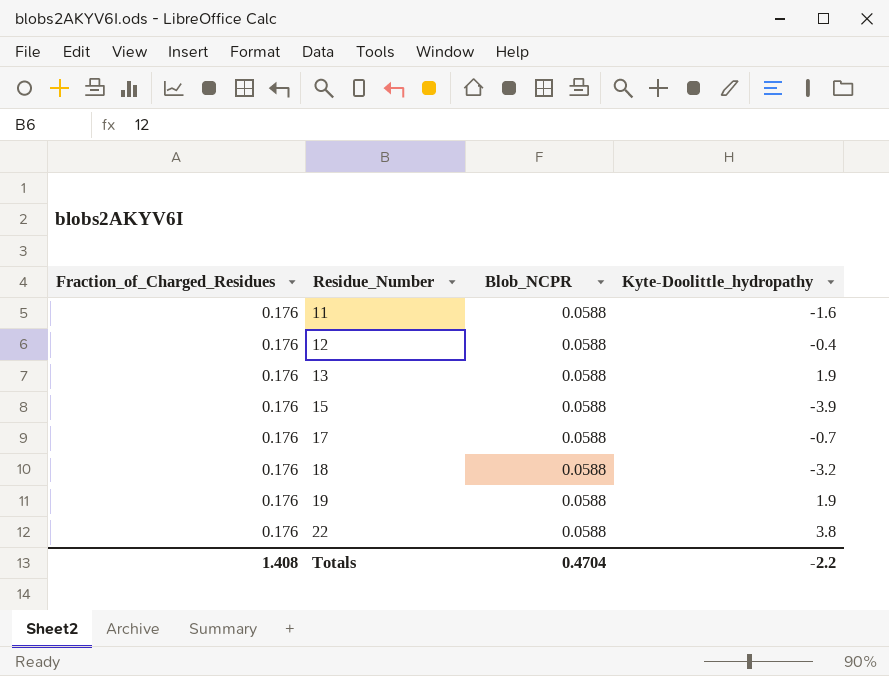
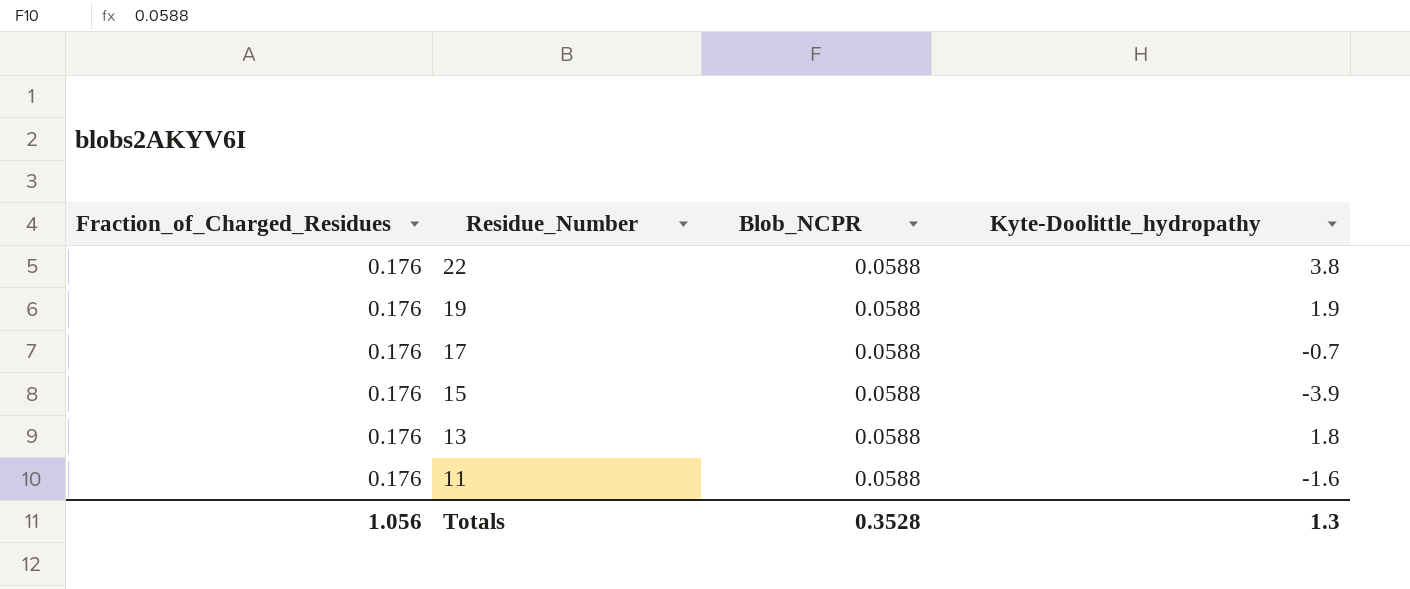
row order: Residue_Number ascending -> Residue_Number descending
row 12: 0.176 | 0.0588 | -0.4 -> none
row 18: 0.176 | 0.0588 | -3.2 -> none
13 | Kyte-Doolittle_hydropathy: 1.9 -> 1.8
Totals | Fraction_of_Charged_Residues: 1.408 -> 1.056
Totals | Blob_NCPR: 0.4704 -> 0.3528
Totals | Kyte-Doolittle_hydropathy: -2.2 -> 1.3

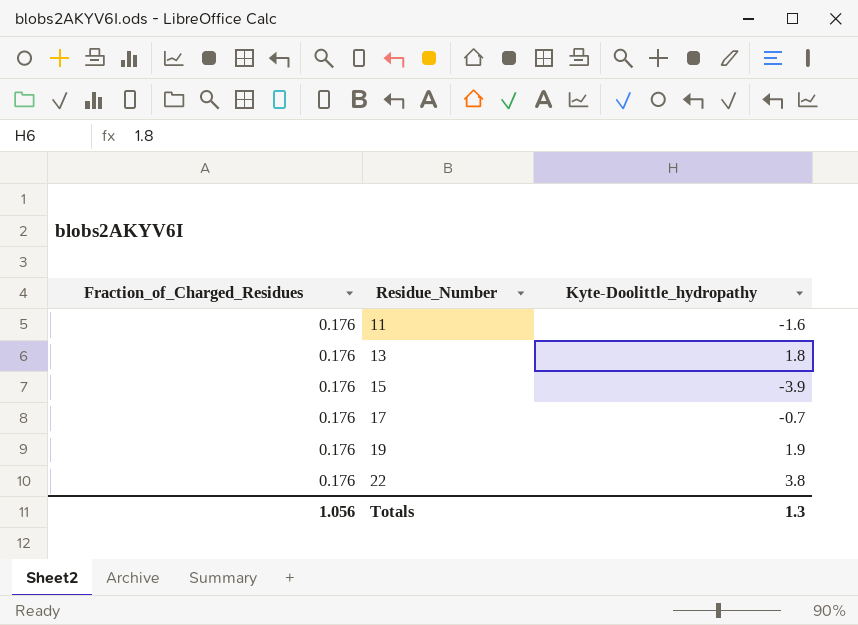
row order: Residue_Number descending -> Residue_Number ascending
column Blob_NCPR | position: 3 -> none

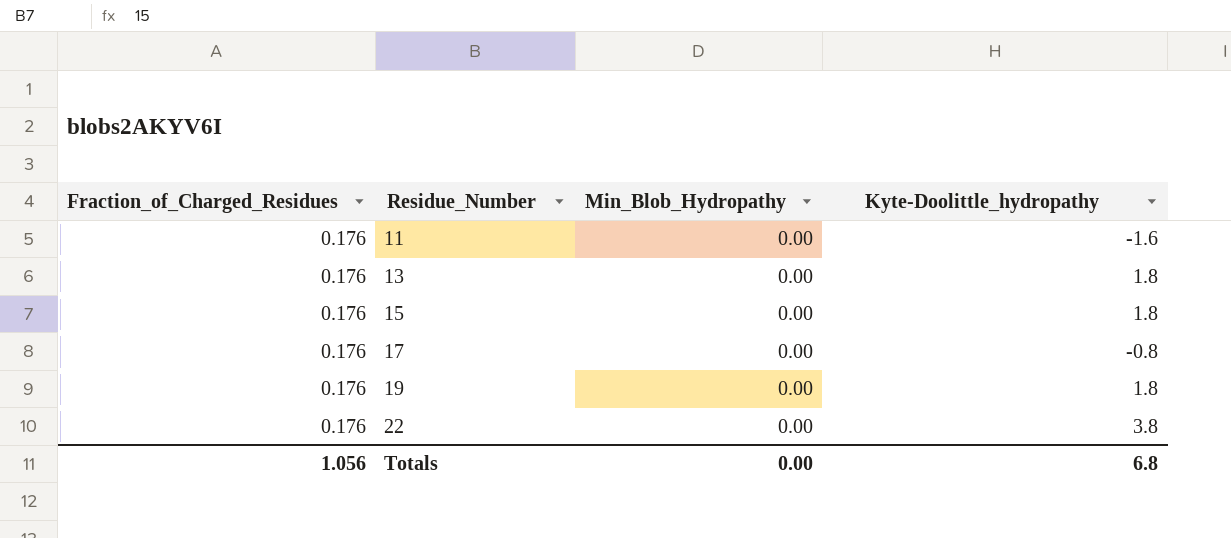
column Min_Blob_Hydropathy | position: none -> 3
15 | Kyte-Doolittle_hydropathy: -3.9 -> 1.8
17 | Kyte-Doolittle_hydropathy: -0.7 -> -0.8
19 | Kyte-Doolittle_hydropathy: 1.9 -> 1.8
Totals | Kyte-Doolittle_hydropathy: 1.3 -> 6.8

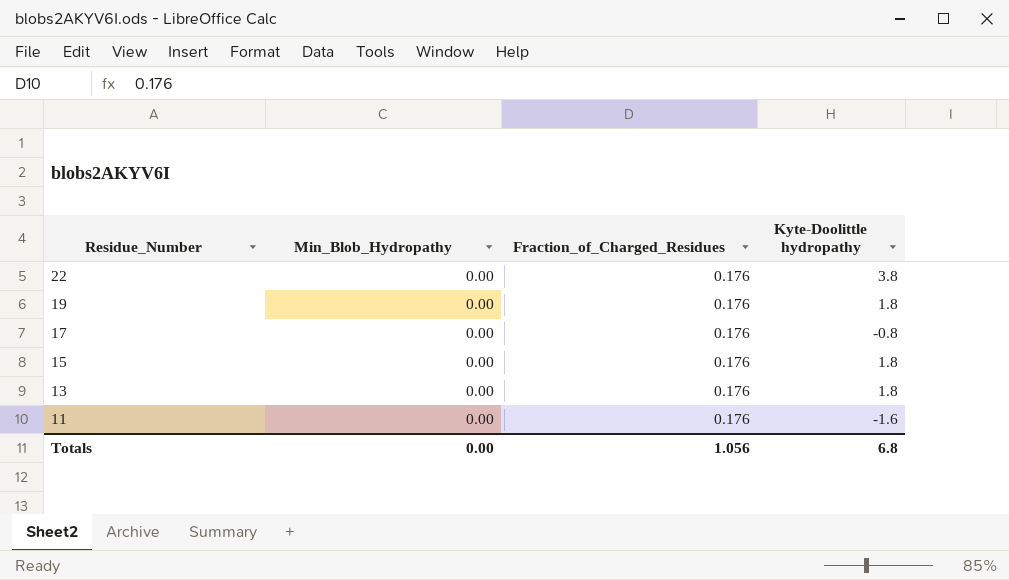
row order: Residue_Number ascending -> Residue_Number descending
column Fraction_of_Charged_Residues | position: 1 -> 3
column name: Kyte-Doolittle_hydropathy -> Kyte-Doolittle hydropathy

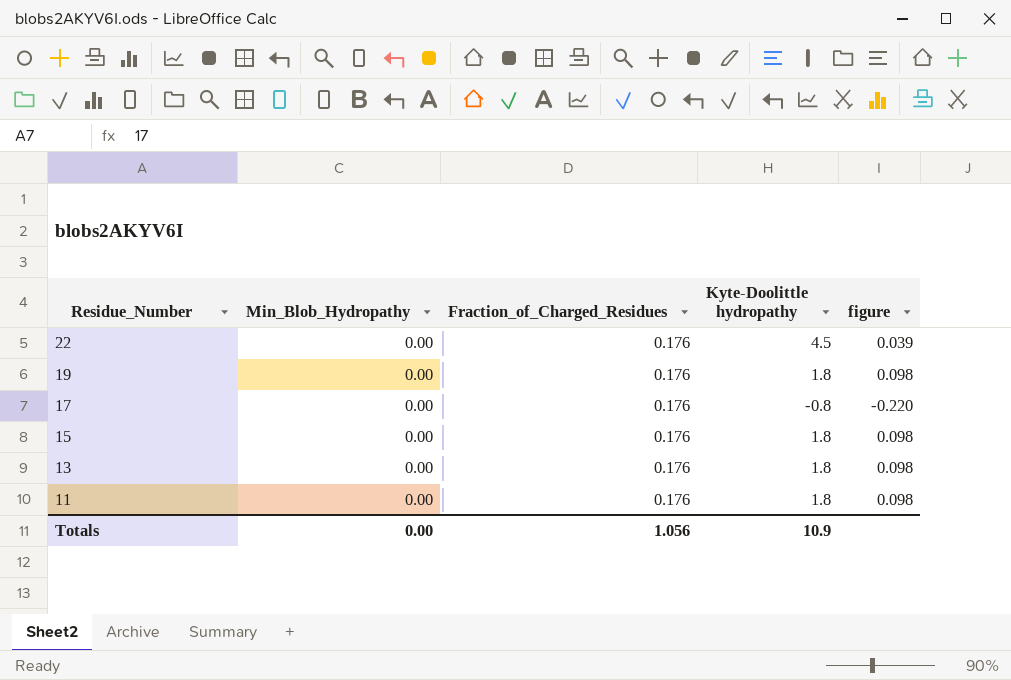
column figure | formula: none -> [Fraction_of_Charged_Residues] / [Kyte-Doolittle hydropathy]
22 | Kyte-Doolittle hydropathy: 3.8 -> 4.5
11 | Kyte-Doolittle hydropathy: -1.6 -> 1.8
Totals | Kyte-Doolittle hydropathy: 6.8 -> 10.9

